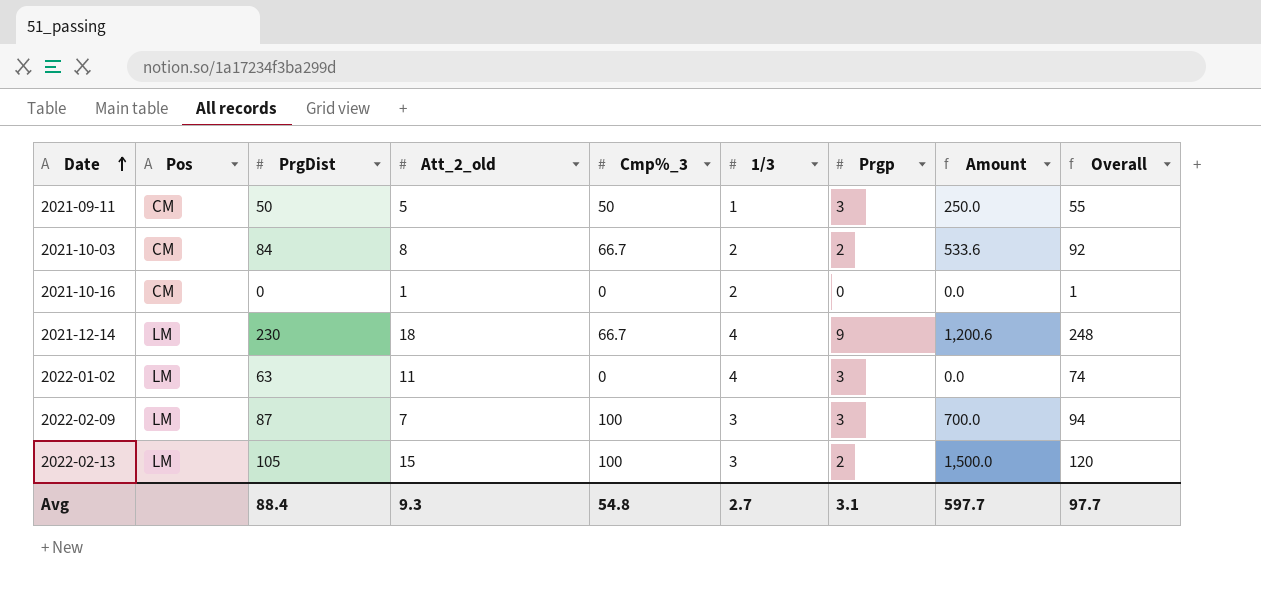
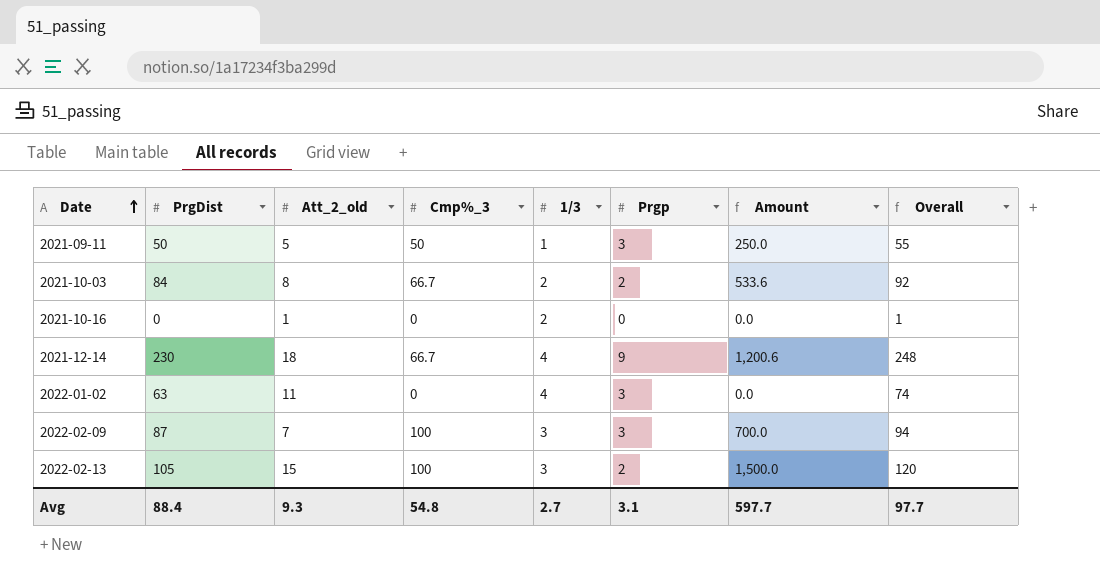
column Pos | position: 2 -> none

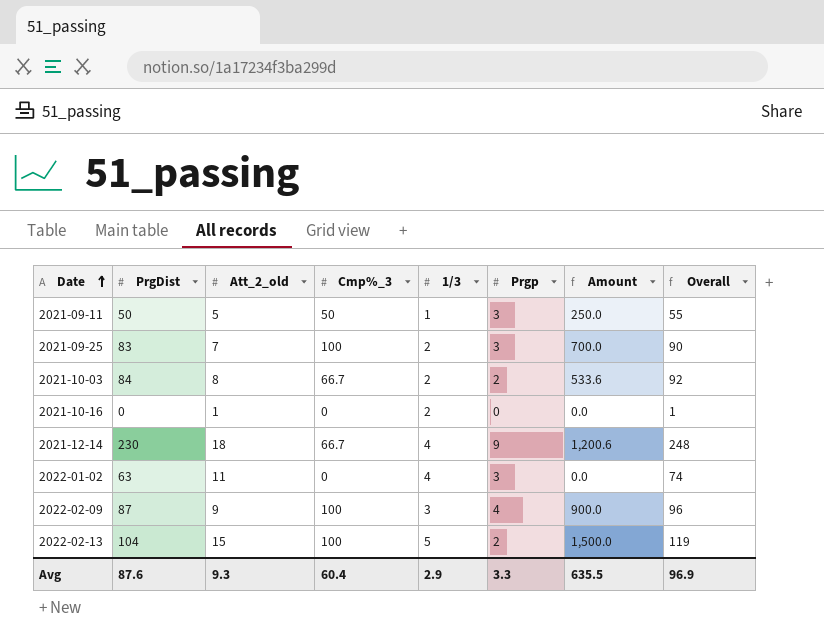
row 2021-09-25: none -> 83 | 7 | 100 | 2 | 3 | 700.0 | 90
2022-02-09 | Att_2_old: 7 -> 9
2022-02-09 | Prgp: 3 -> 4
2022-02-09 | Amount: 700.0 -> 900.0
2022-02-09 | Overall: 94 -> 96
2022-02-13 | PrgDist: 105 -> 104
2022-02-13 | 1/3: 3 -> 5
2022-02-13 | Overall: 120 -> 119
Avg | PrgDist: 88.4 -> 87.6
Avg | Cmp%_3: 54.8 -> 60.4
Avg | 1/3: 2.7 -> 2.9
Avg | Prgp: 3.1 -> 3.3
Avg | Amount: 597.7 -> 635.5
Avg | Overall: 97.7 -> 96.9

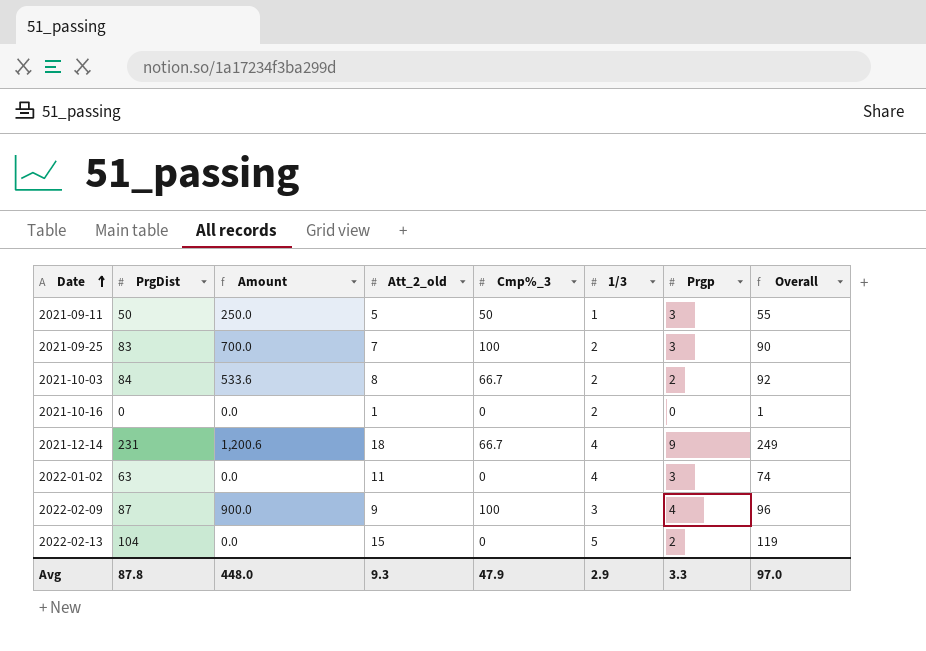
column Amount | position: 7 -> 3
2021-12-14 | PrgDist: 230 -> 231
2021-12-14 | Overall: 248 -> 249
2022-02-13 | Amount: 1,500.0 -> 0.0
2022-02-13 | Cmp%_3: 100 -> 0
Avg | PrgDist: 87.6 -> 87.8
Avg | Amount: 635.5 -> 448.0
Avg | Cmp%_3: 60.4 -> 47.9
Avg | Overall: 96.9 -> 97.0

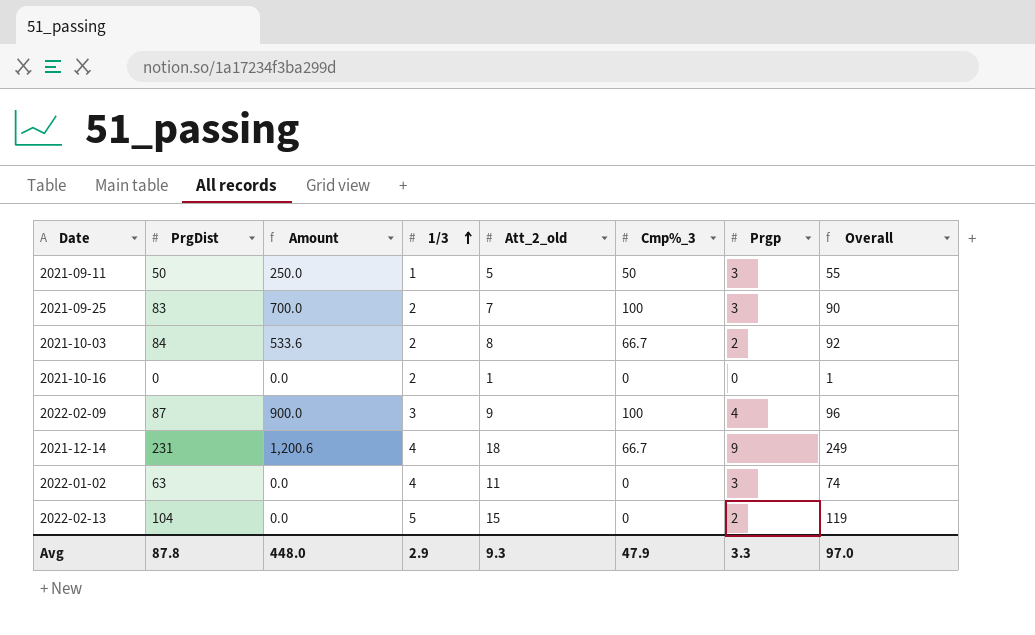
row order: Date ascending -> 1/3 ascending
column 1/3 | position: 6 -> 4

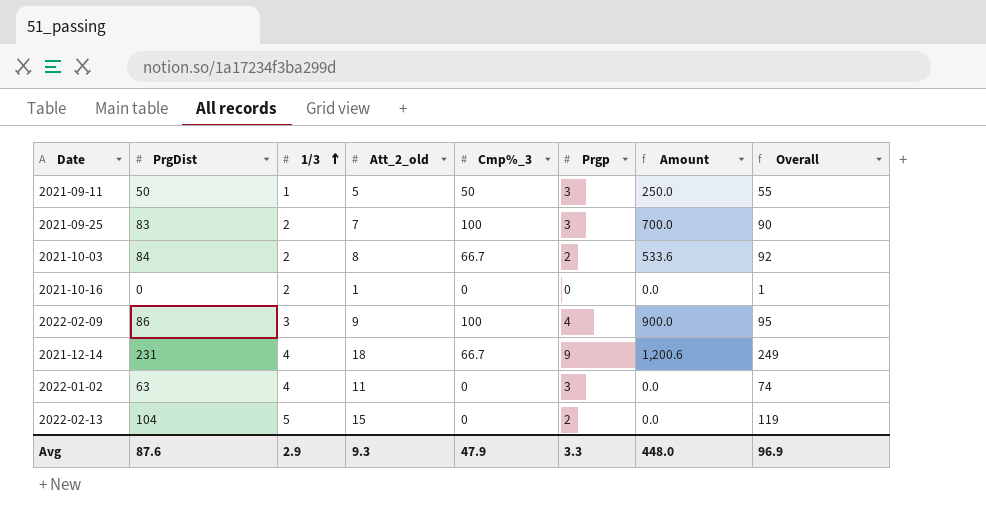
column Amount | position: 3 -> 7
2022-02-09 | PrgDist: 87 -> 86
2022-02-09 | Overall: 96 -> 95
Avg | PrgDist: 87.8 -> 87.6
Avg | Overall: 97.0 -> 96.9

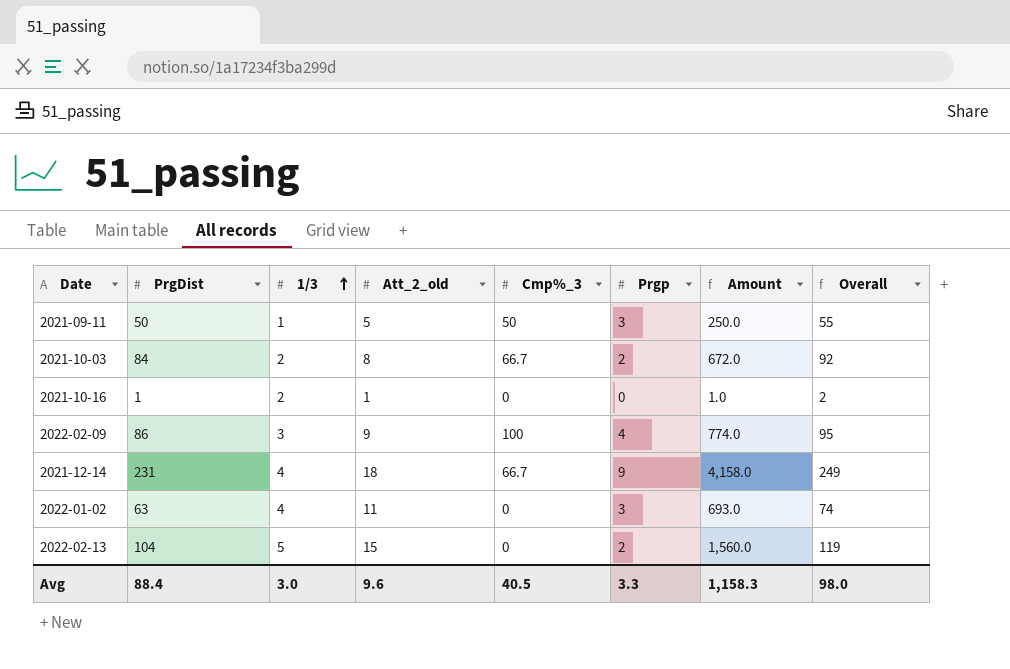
column Amount | formula: [Att_2_old] * [Cmp%_3] -> [PrgDist] * [Att_2_old]
row 2021-09-25: 83 | 2 | 7 | 100 | 3 | 700.0 | 90 -> none
2021-10-16 | PrgDist: 0 -> 1
2021-10-16 | Overall: 1 -> 2
Avg | PrgDist: 87.6 -> 88.4
Avg | 1/3: 2.9 -> 3.0
Avg | Att_2_old: 9.3 -> 9.6
Avg | Cmp%_3: 47.9 -> 40.5
Avg | Amount: 448.0 -> 1,158.3
Avg | Overall: 96.9 -> 98.0

